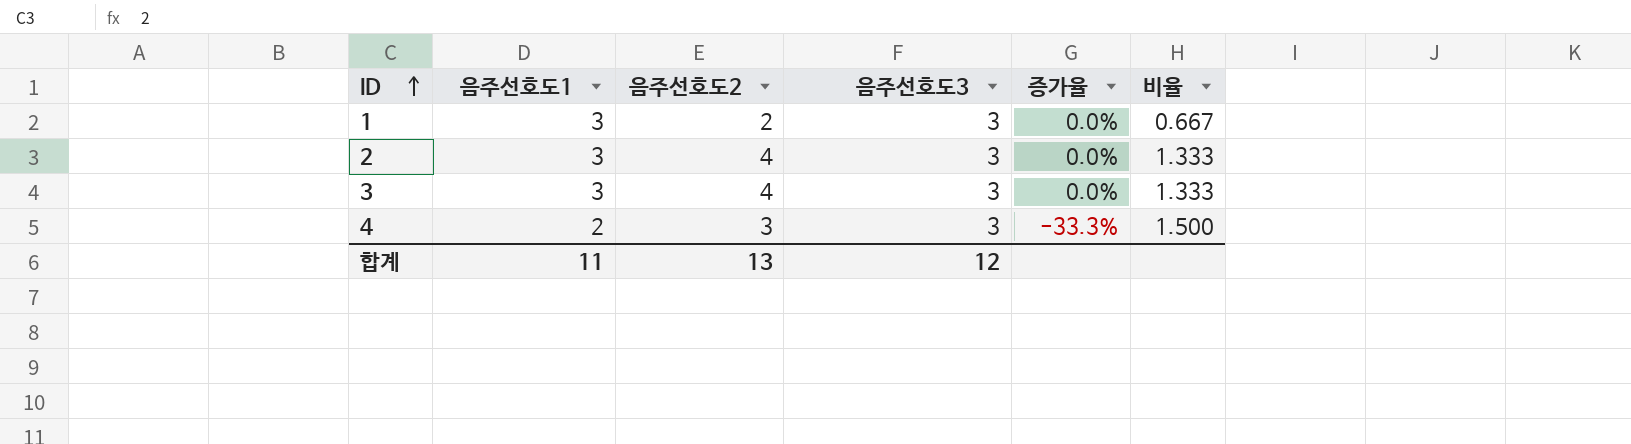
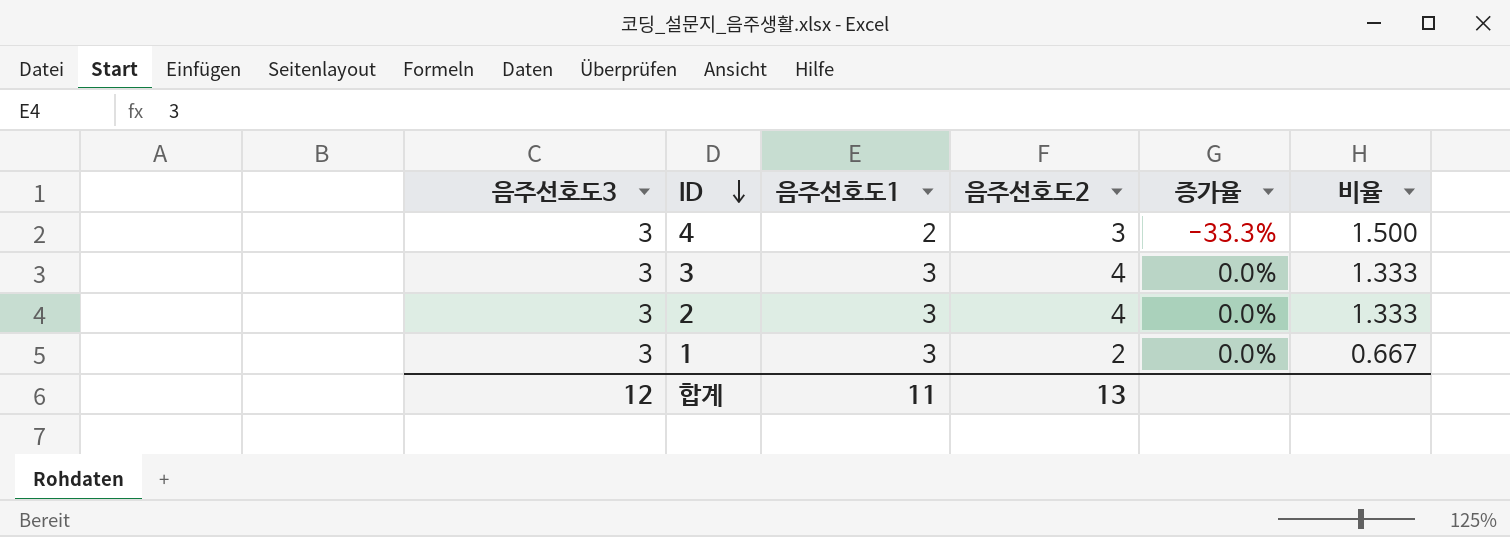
row order: ID ascending -> ID descending
column 음주선호도3 | position: 4 -> 1

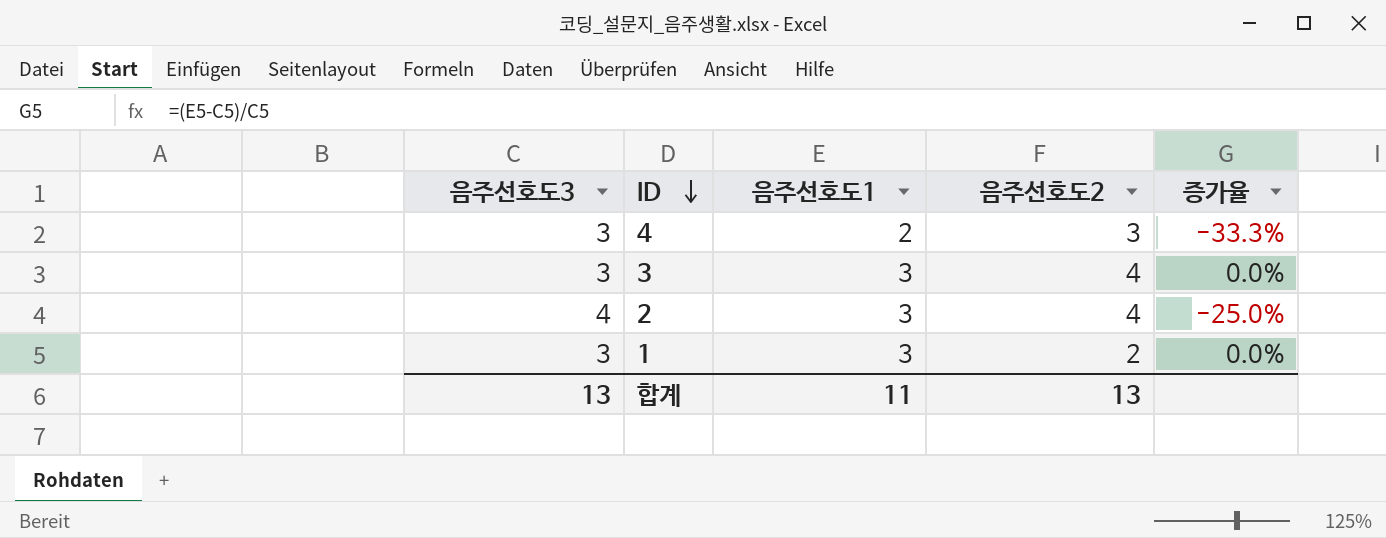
column 비율 | formula: [음주선호도2] / [음주선호도1] -> none
2 | 음주선호도3: 3 -> 4
2 | 증가율: 0.0% -> -25.0%
합계 | 음주선호도3: 12 -> 13

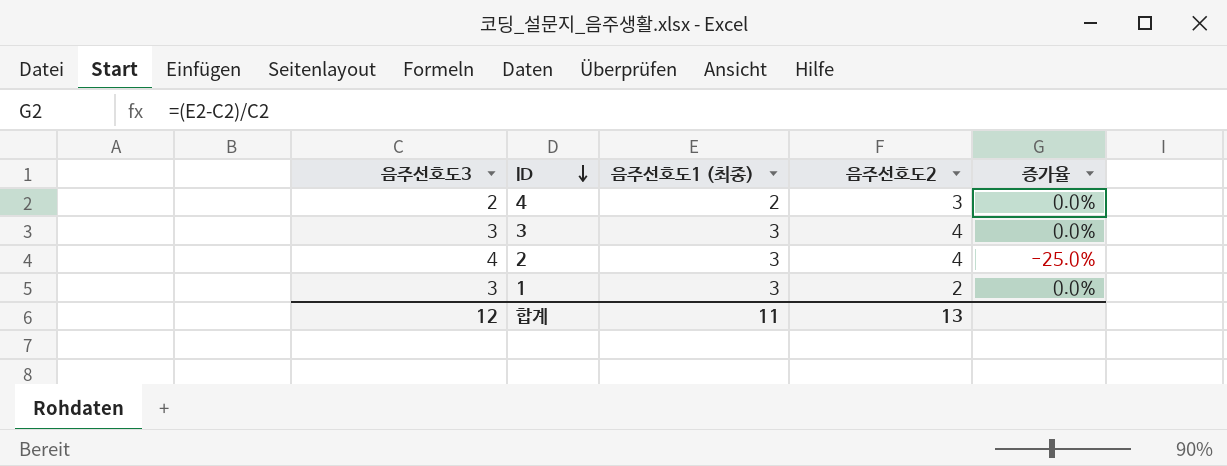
column name: 음주선호도1 -> 음주선호도1 (최종)
4 | 음주선호도3: 3 -> 2
4 | 증가율: -33.3% -> 0.0%
합계 | 음주선호도3: 13 -> 12

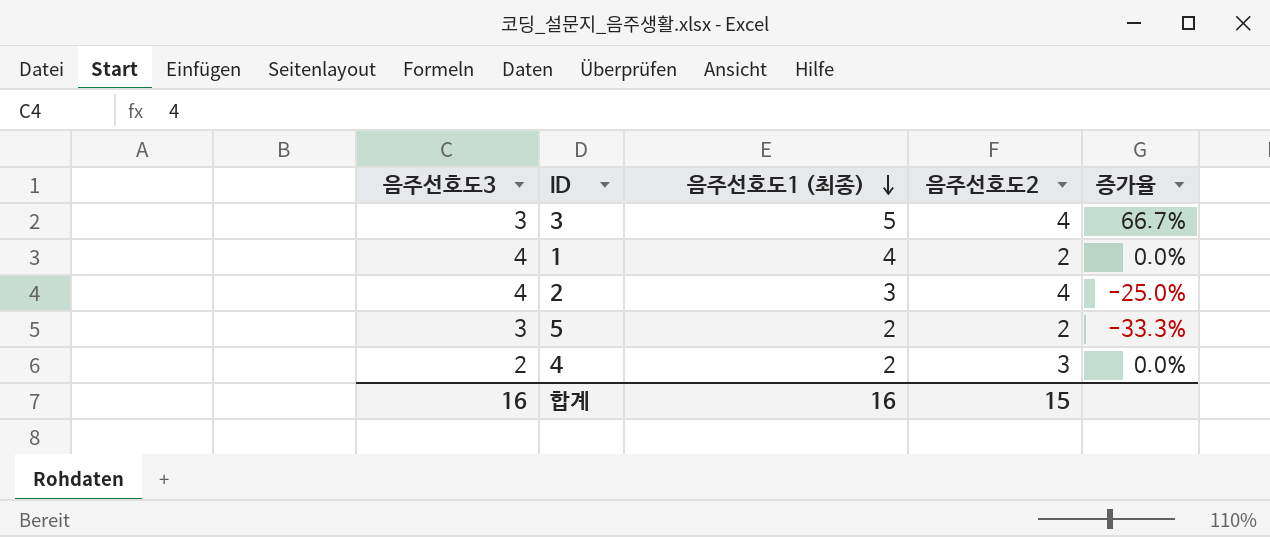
row order: ID descending -> 음주선호도1 (최종) descending
3 | 음주선호도1 (최종): 3 -> 5
3 | 증가율: 0.0% -> 66.7%
1 | 음주선호도3: 3 -> 4
1 | 음주선호도1 (최종): 3 -> 4
row 5: none -> 3 | 2 | 2 | -33.3%
합계 | 음주선호도3: 12 -> 16
합계 | 음주선호도1 (최종): 11 -> 16
합계 | 음주선호도2: 13 -> 15

